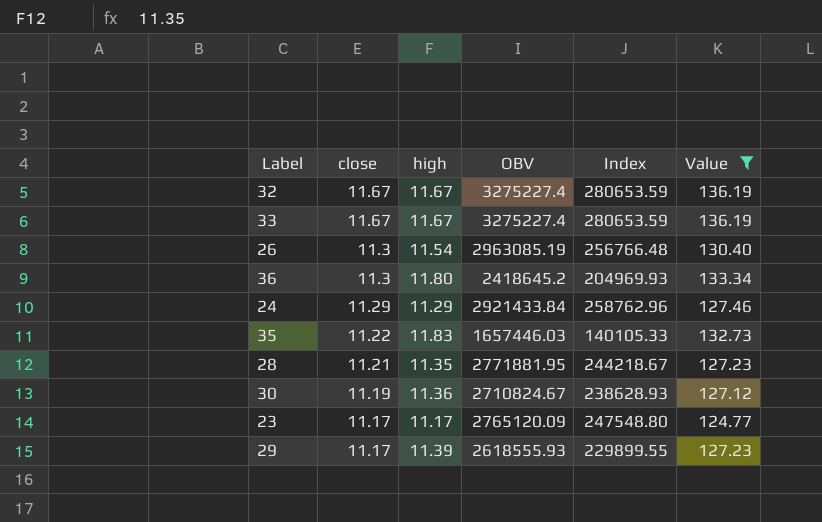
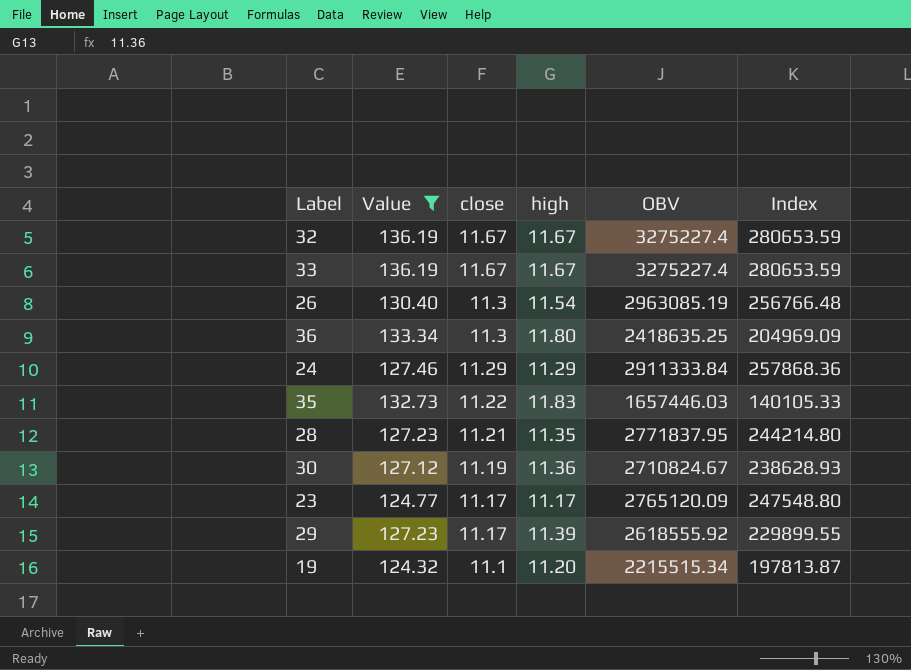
column Value | position: 6 -> 2
36 | OBV: 2418645.2 -> 2418635.25
36 | Index: 204969.93 -> 204969.09
24 | OBV: 2921433.84 -> 2911333.84
24 | Index: 258762.96 -> 257868.36
28 | OBV: 2771881.95 -> 2771837.95
28 | Index: 244218.67 -> 244214.80
29 | OBV: 2618555.93 -> 2618555.92
row 19: none -> 124.32 | 11.1 | 11.20 | 2215515.34 | 197813.87

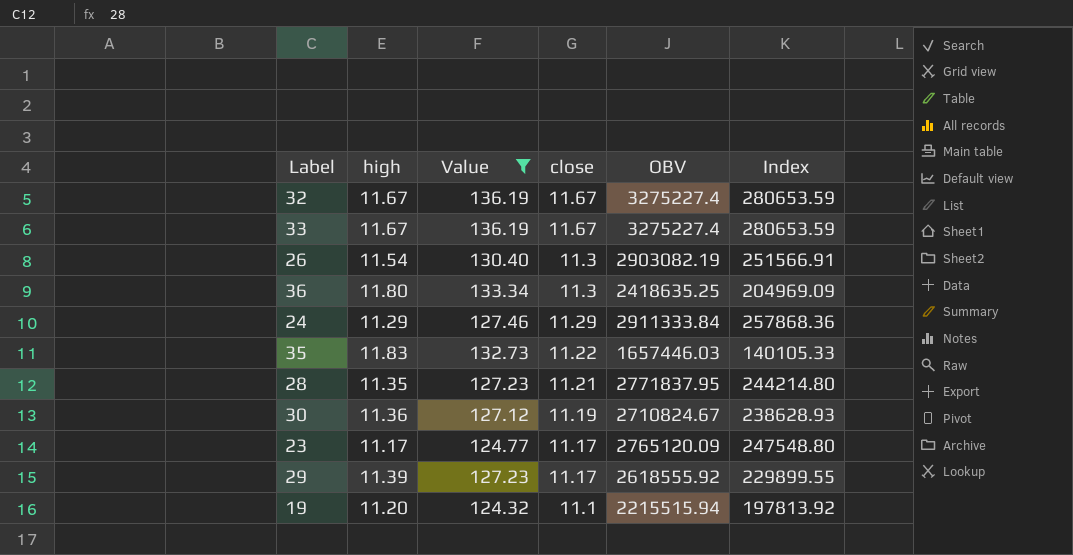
column high | position: 4 -> 2
26 | OBV: 2963085.19 -> 2903082.19
26 | Index: 256766.48 -> 251566.91
19 | OBV: 2215515.34 -> 2215515.94
19 | Index: 197813.87 -> 197813.92

